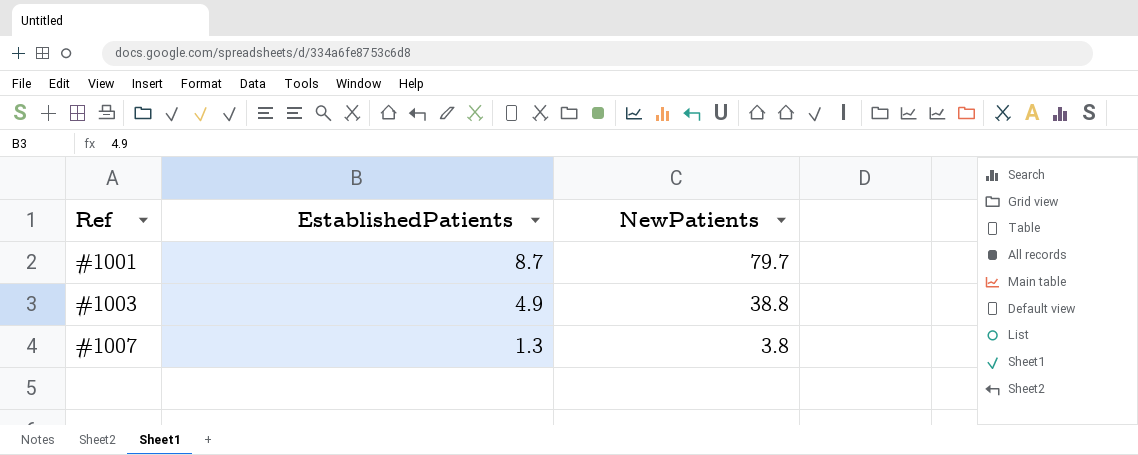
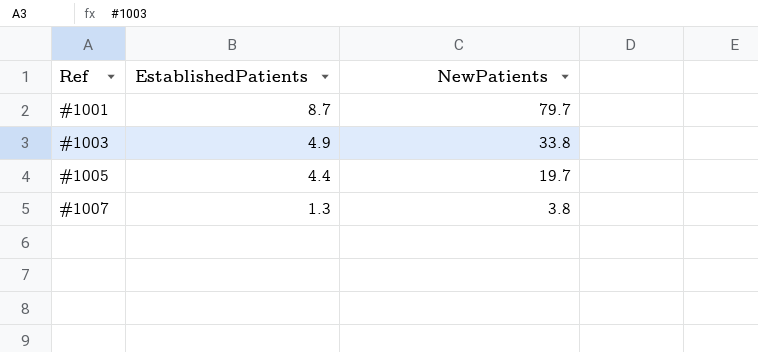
#1003 | NewPatients: 38.8 -> 33.8
row #1005: none -> 4.4 | 19.7

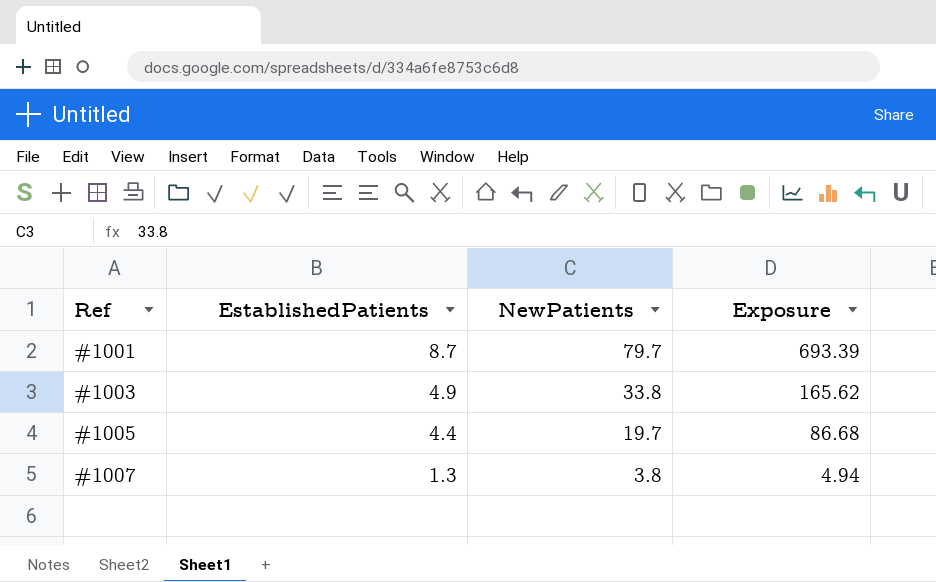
column Exposure | formula: none -> [EstablishedPatients] * [NewPatients]

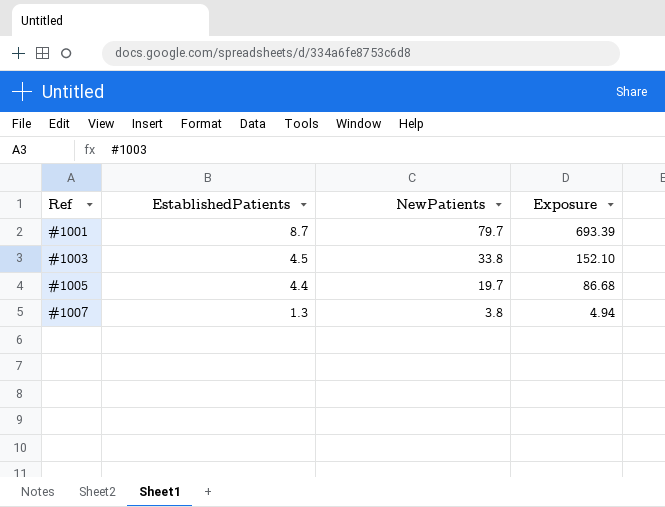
#1003 | EstablishedPatients: 4.9 -> 4.5
#1003 | Exposure: 165.62 -> 152.10

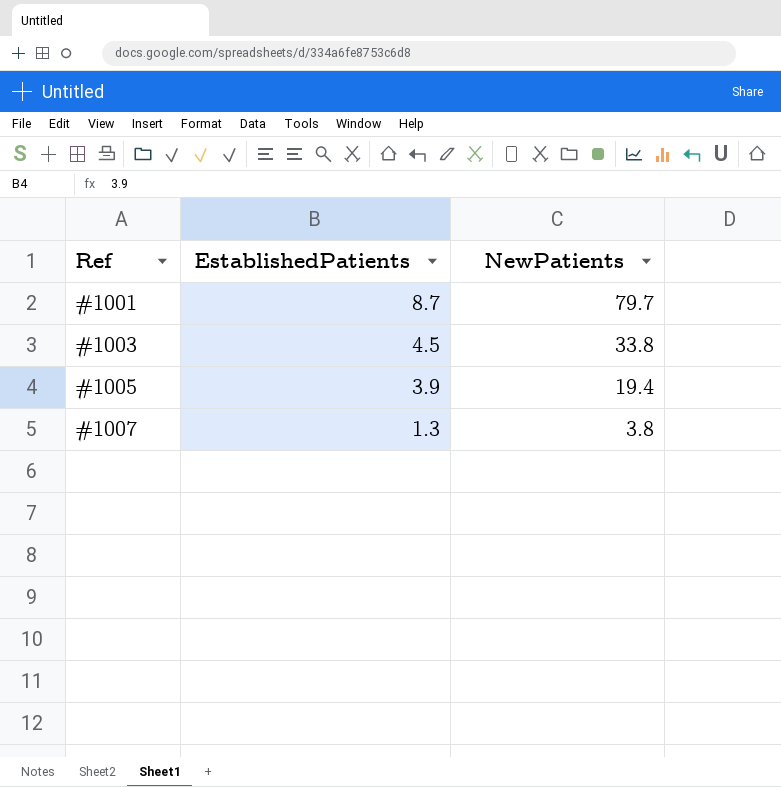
column Exposure | formula: [EstablishedPatients] * [NewPatients] -> none
#1005 | EstablishedPatients: 4.4 -> 3.9
#1005 | NewPatients: 19.7 -> 19.4

